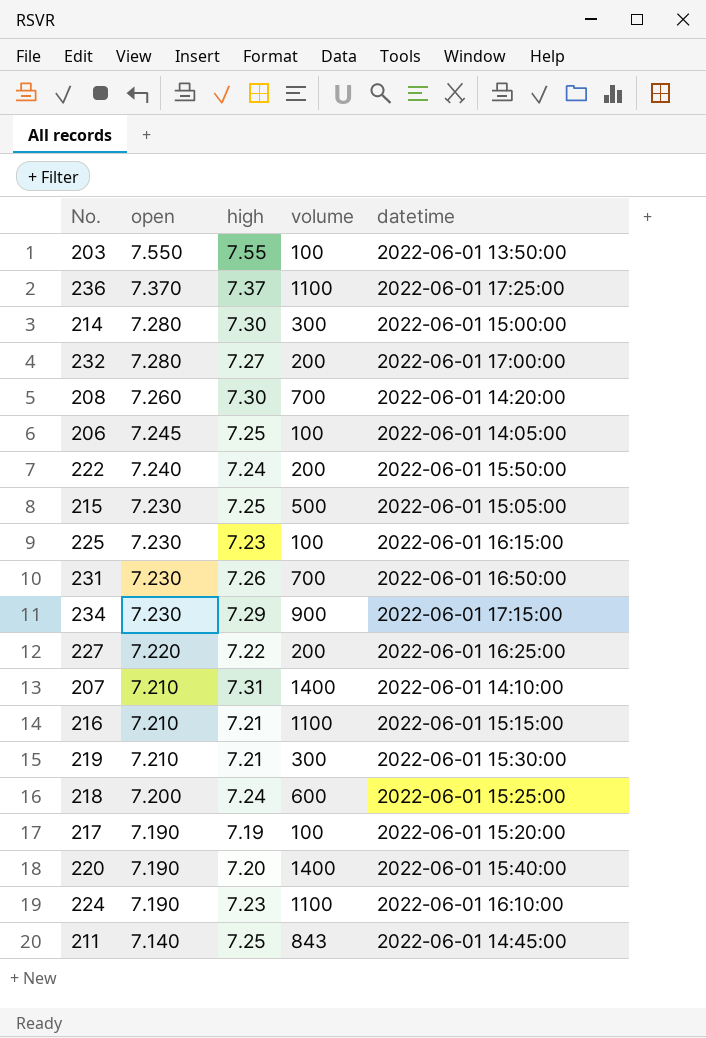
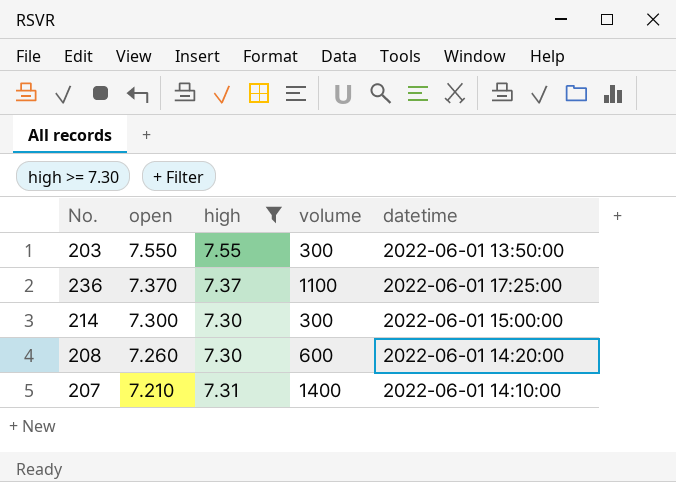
filter: none -> high >= 7.30
203 | volume: 100 -> 300
214 | open: 7.280 -> 7.300
208 | volume: 700 -> 600

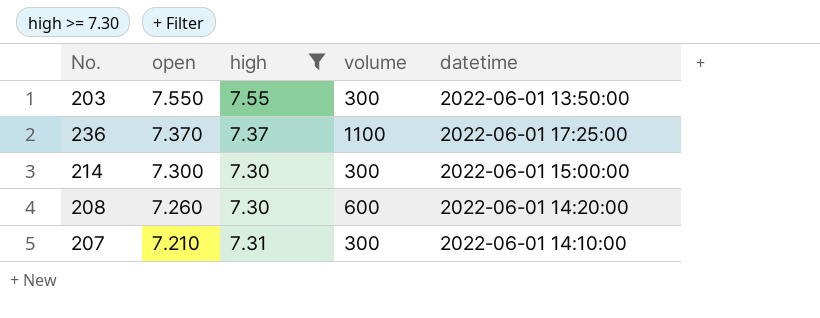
207 | volume: 1400 -> 300

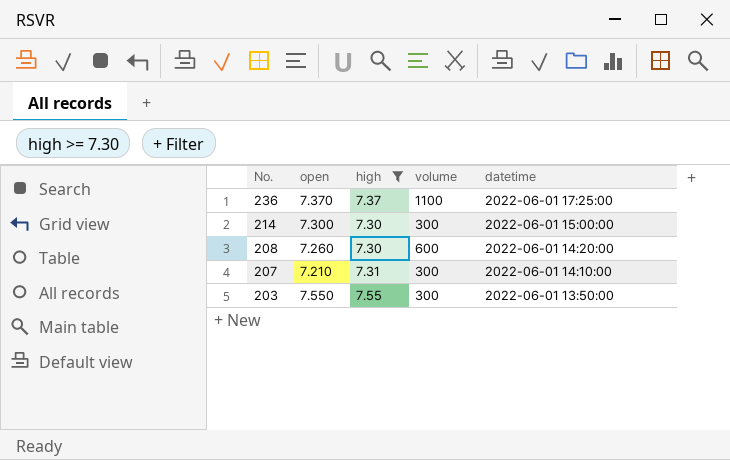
row order: open descending -> No. descending

